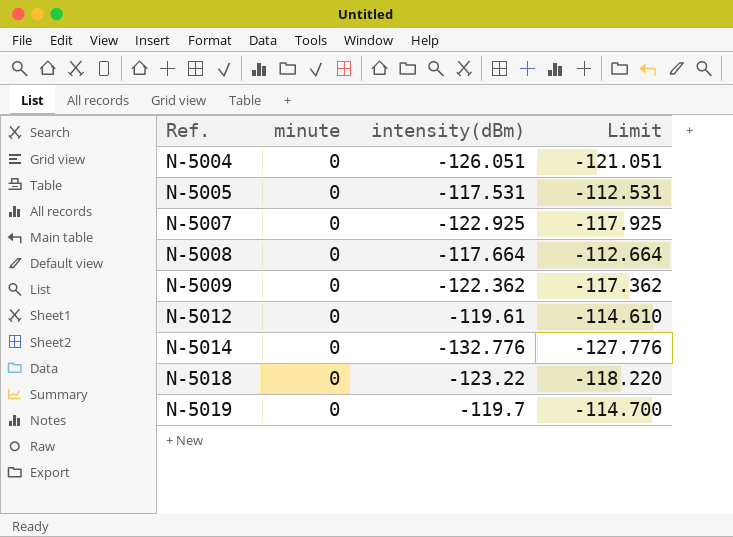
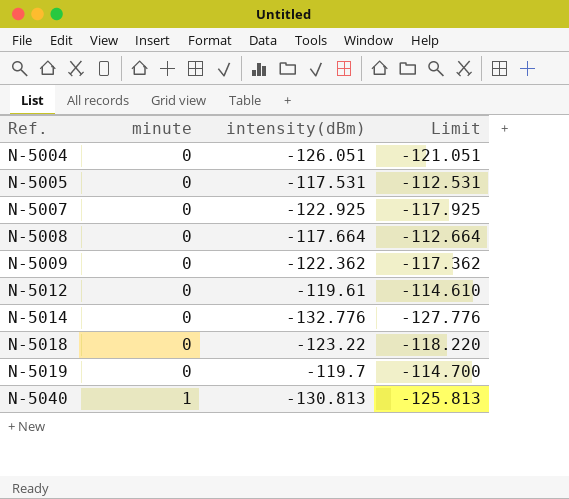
row N-5040: none -> 1 | -130.813 | -125.813

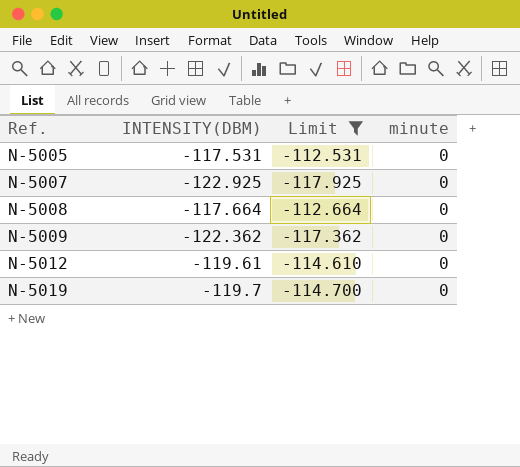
filter: none -> Limit >= -117.925
column name: intensity(dBm) -> INTENSITY(DBM)
column minute | position: 2 -> 4

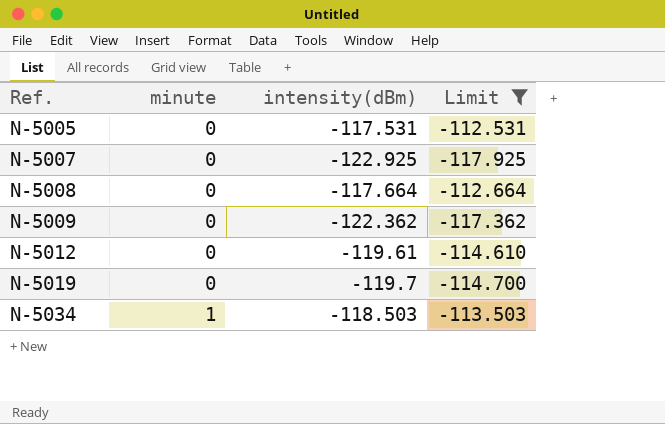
column minute | position: 4 -> 2
column name: INTENSITY(DBM) -> intensity(dBm)
row N-5034: none -> 1 | -118.503 | -113.503

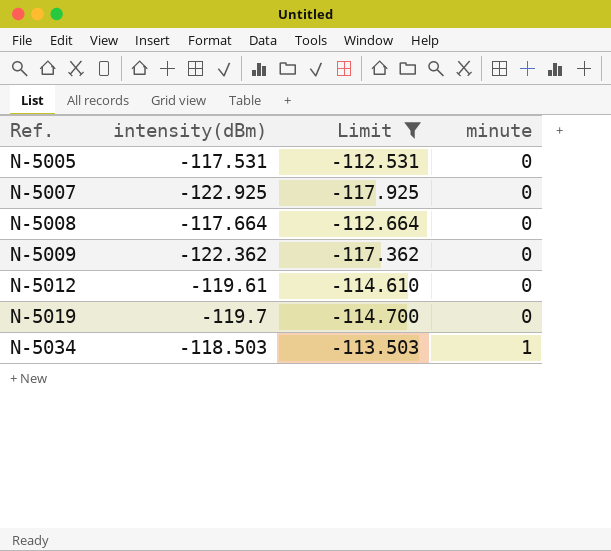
column minute | position: 2 -> 4

